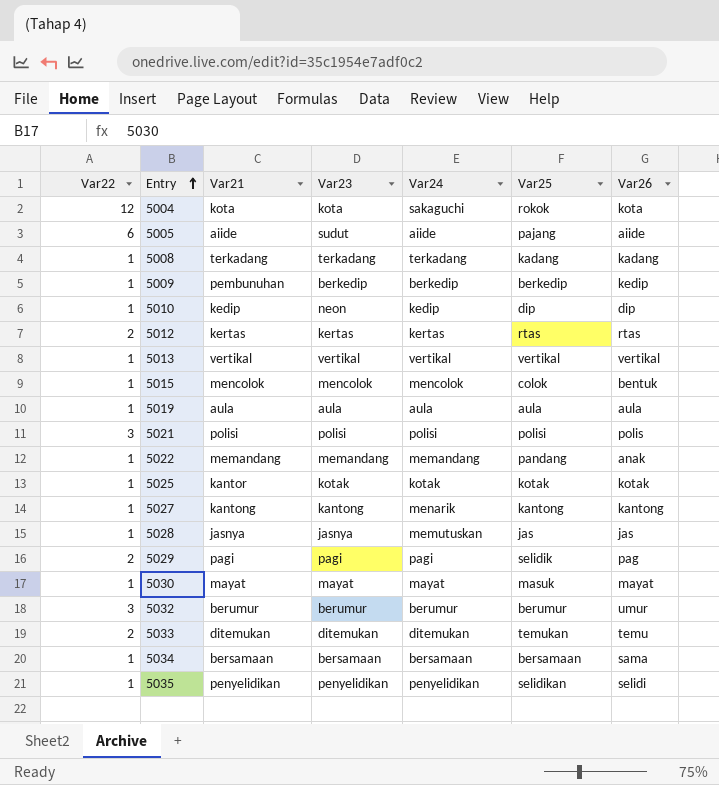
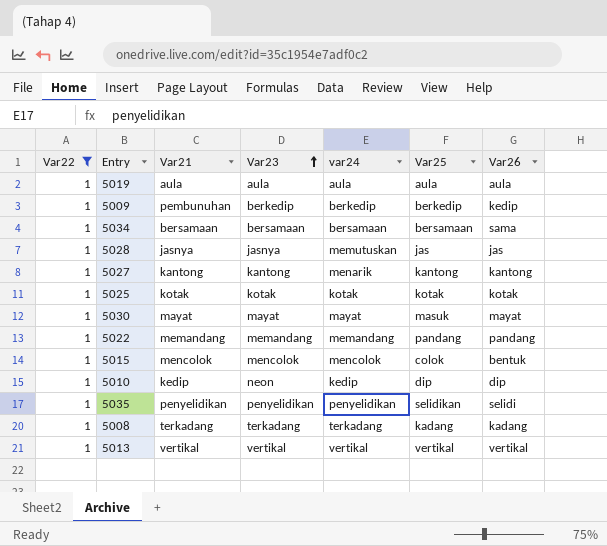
filter: none -> Var22 = 1
row order: Entry ascending -> Var23 ascending
column name: Var24 -> var24
5025 | Var21: kantor -> kotak
5022 | Var26: anak -> pandang

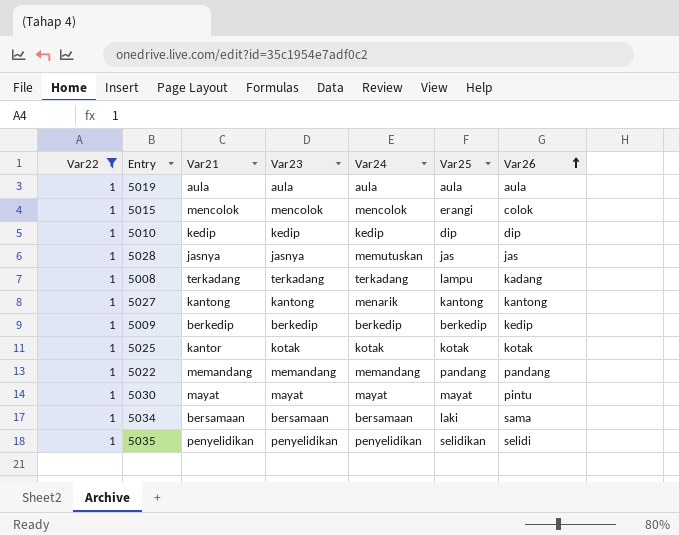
row order: Var23 ascending -> Var26 ascending
column name: var24 -> Var24
row 5013: 1 | vertikal | vertikal | vertikal | vertikal | vertikal -> none
5015 | Var25: colok -> erangi
5015 | Var26: bentuk -> colok
5010 | Var23: neon -> kedip
5008 | Var25: kadang -> lampu
5009 | Var21: pembunuhan -> berkedip
5025 | Var21: kotak -> kantor
5030 | Var25: masuk -> mayat
5030 | Var26: mayat -> pintu
5034 | Var25: bersamaan -> laki

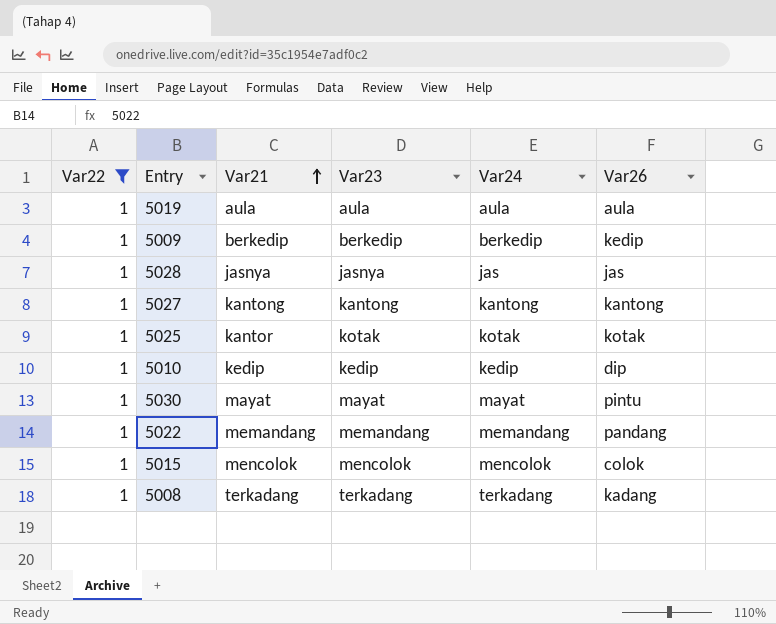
row order: Var26 ascending -> Var21 ascending
column Var25 | position: 6 -> none
row 5034: 1 | bersamaan | bersamaan | bersamaan | laki | sama -> none
row 5035: 1 | penyelidikan | penyelidikan | penyelidikan | selidikan | selidi -> none
5028 | Var24: memutuskan -> jas
5027 | Var24: menarik -> kantong

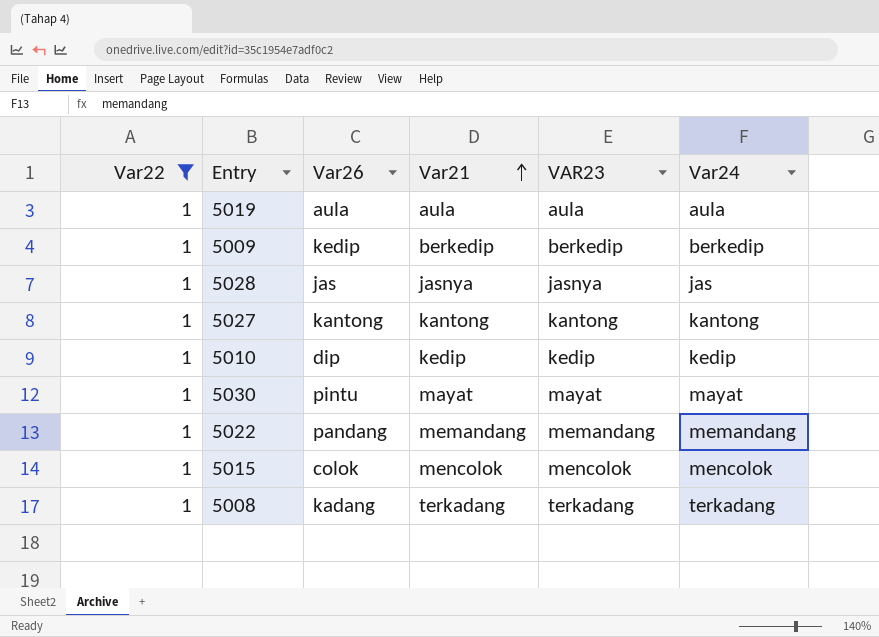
column Var26 | position: 6 -> 3
column name: Var23 -> VAR23
row 5025: 1 | kantor | kotak | kotak | kotak -> none

